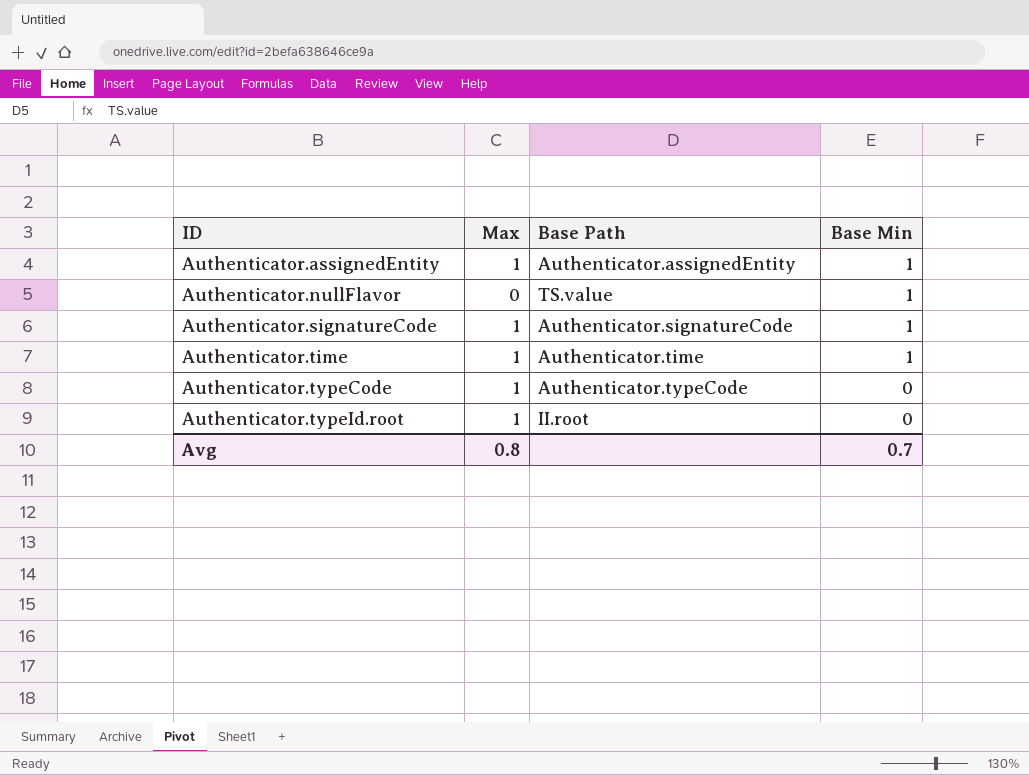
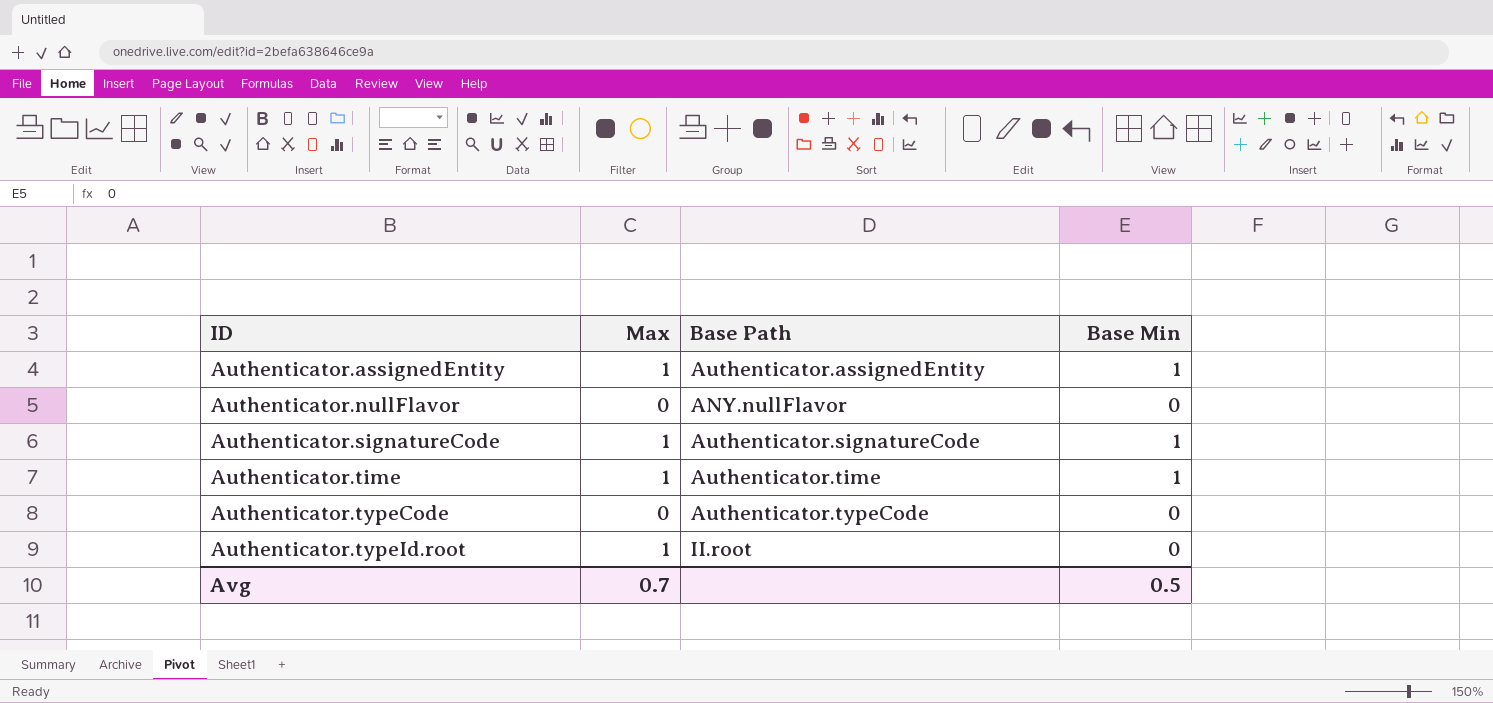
Authenticator.nullFlavor | Base Path: TS.value -> ANY.nullFlavor
Authenticator.nullFlavor | Base Min: 1 -> 0
Authenticator.typeCode | Max: 1 -> 0
Avg | Max: 0.8 -> 0.7
Avg | Base Min: 0.7 -> 0.5

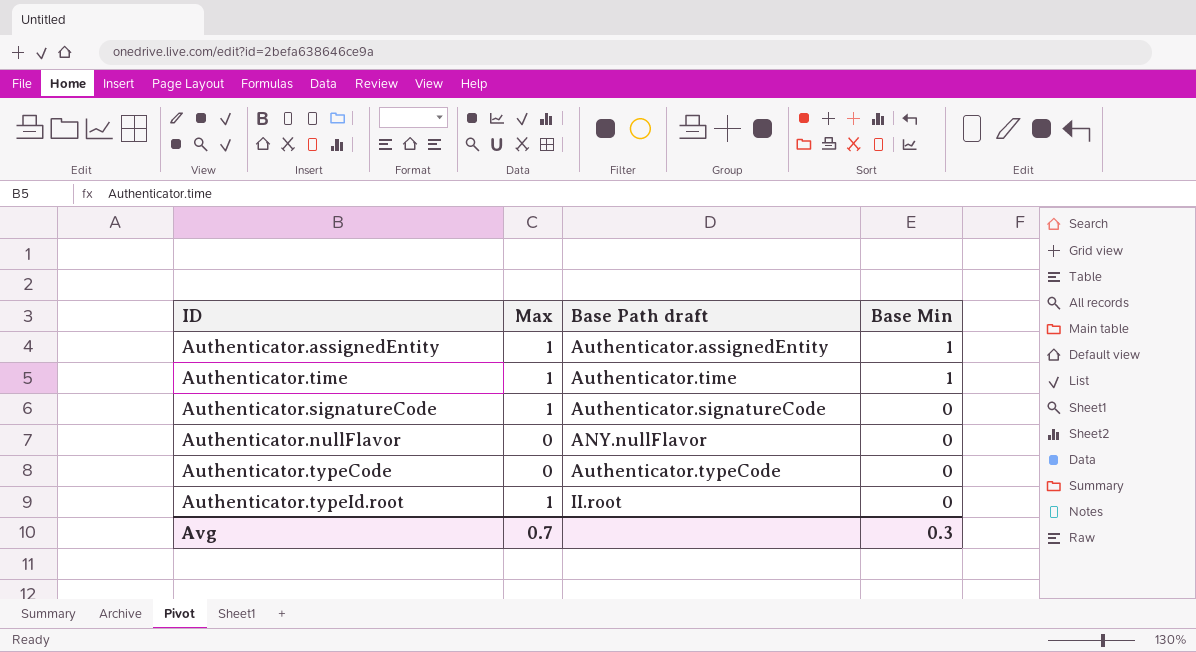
row order: ID ascending -> Base Min descending
column name: Base Path -> Base Path draft
Authenticator.signatureCode | Base Min: 1 -> 0
Avg | Base Min: 0.5 -> 0.3

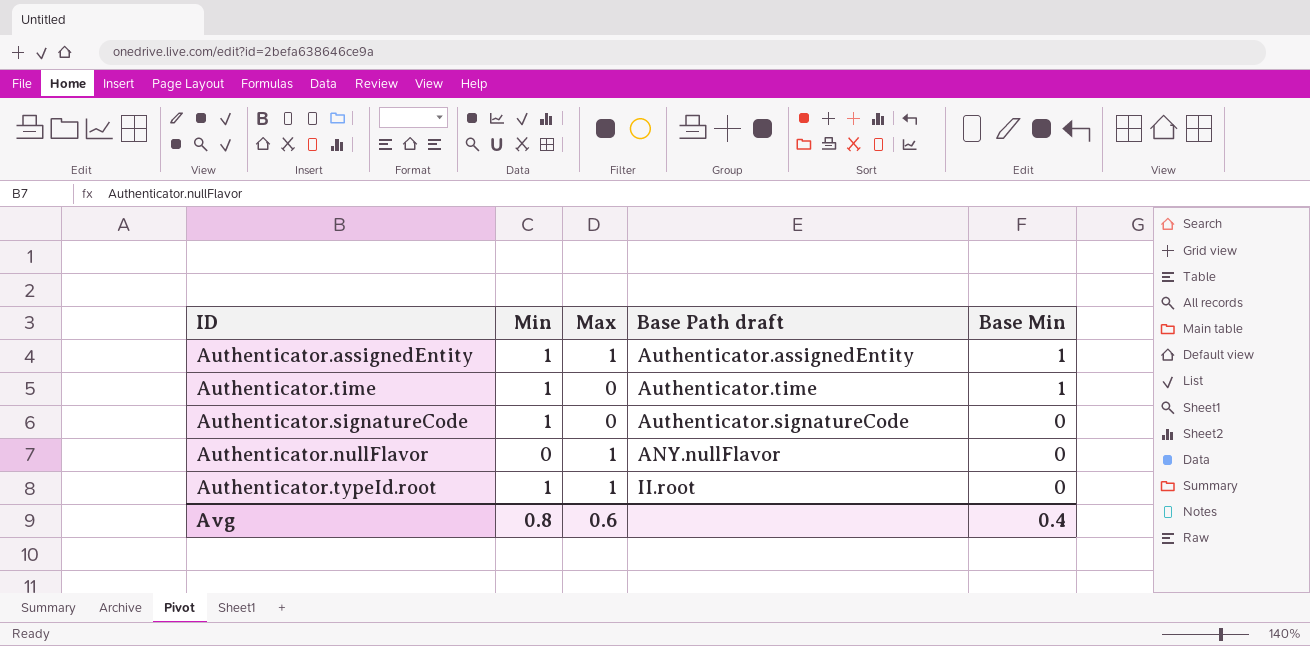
column Min | position: none -> 2
row Authenticator.typeCode: 0 | Authenticator.typeCode | 0 -> none
Authenticator.time | Max: 1 -> 0
Authenticator.signatureCode | Max: 1 -> 0
Authenticator.nullFlavor | Max: 0 -> 1
Avg | Max: 0.7 -> 0.6
Avg | Base Min: 0.3 -> 0.4

